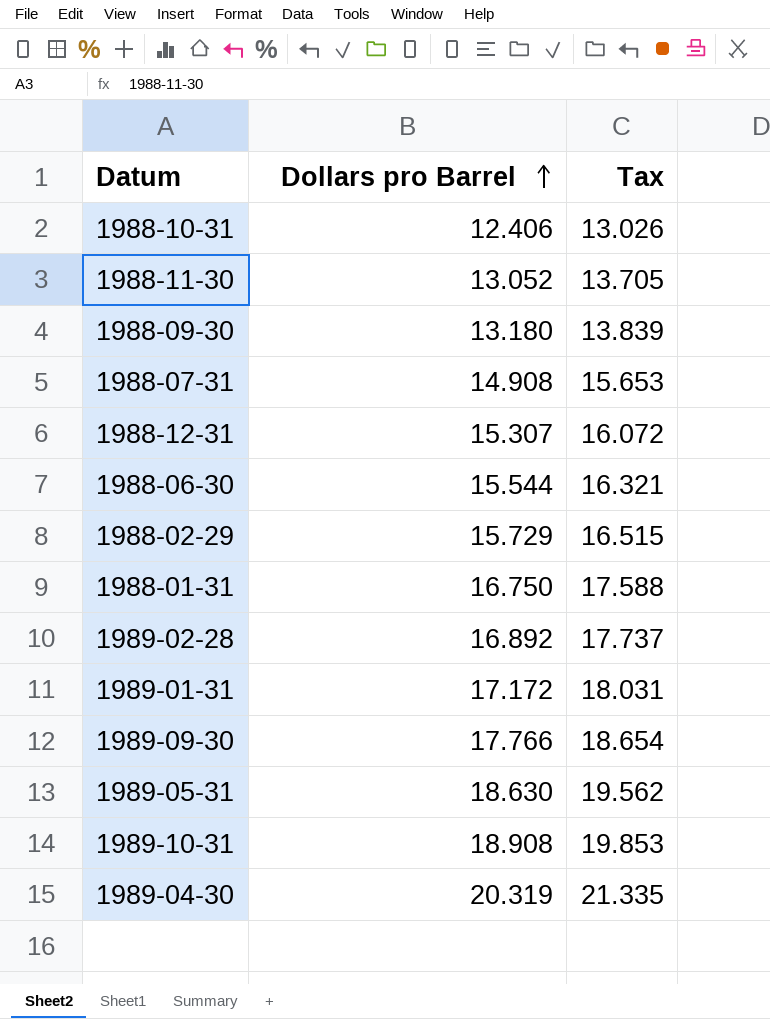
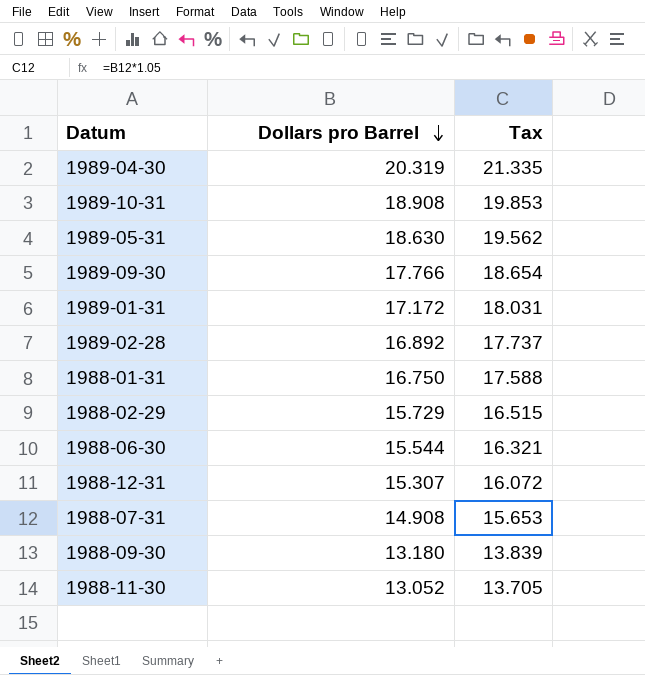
row order: Dollars pro Barrel ascending -> Dollars pro Barrel descending
row 1988-10-31: 12.406 | 13.026 -> none

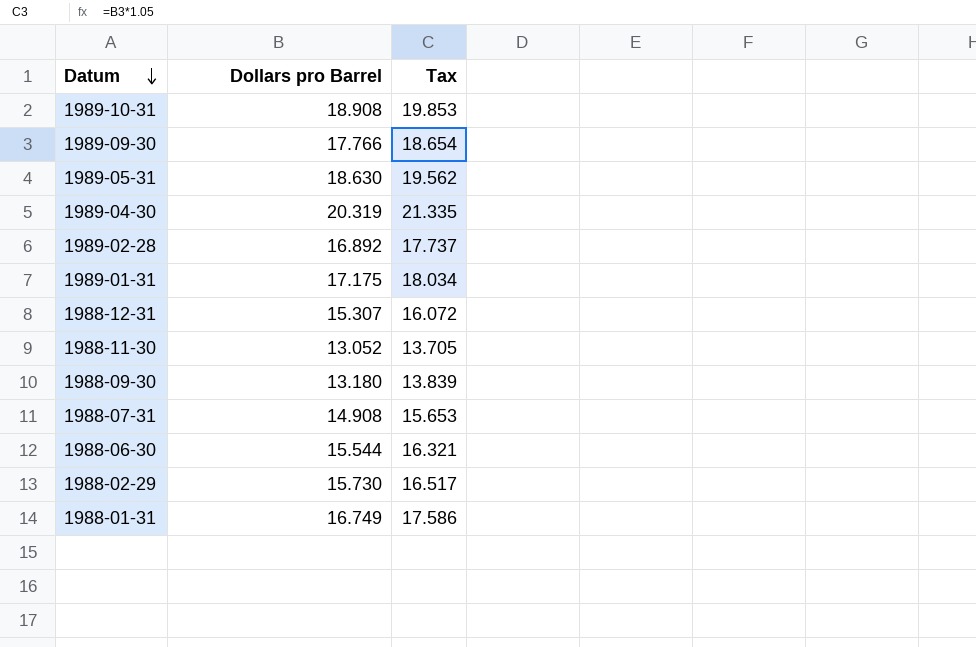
row order: Dollars pro Barrel descending -> Datum descending
1989-01-31 | Dollars pro Barrel: 17.172 -> 17.175
1989-01-31 | Tax: 18.031 -> 18.034
1988-02-29 | Dollars pro Barrel: 15.729 -> 15.730
1988-02-29 | Tax: 16.515 -> 16.517
1988-01-31 | Dollars pro Barrel: 16.750 -> 16.749
1988-01-31 | Tax: 17.588 -> 17.586

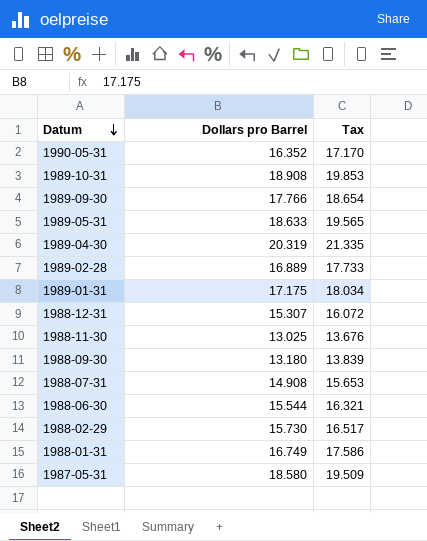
row 1990-05-31: none -> 16.352 | 17.170
1989-05-31 | Dollars pro Barrel: 18.630 -> 18.633
1989-05-31 | Tax: 19.562 -> 19.565
1989-02-28 | Dollars pro Barrel: 16.892 -> 16.889
1989-02-28 | Tax: 17.737 -> 17.733
1988-11-30 | Dollars pro Barrel: 13.052 -> 13.025
1988-11-30 | Tax: 13.705 -> 13.676
row 1987-05-31: none -> 18.580 | 19.509

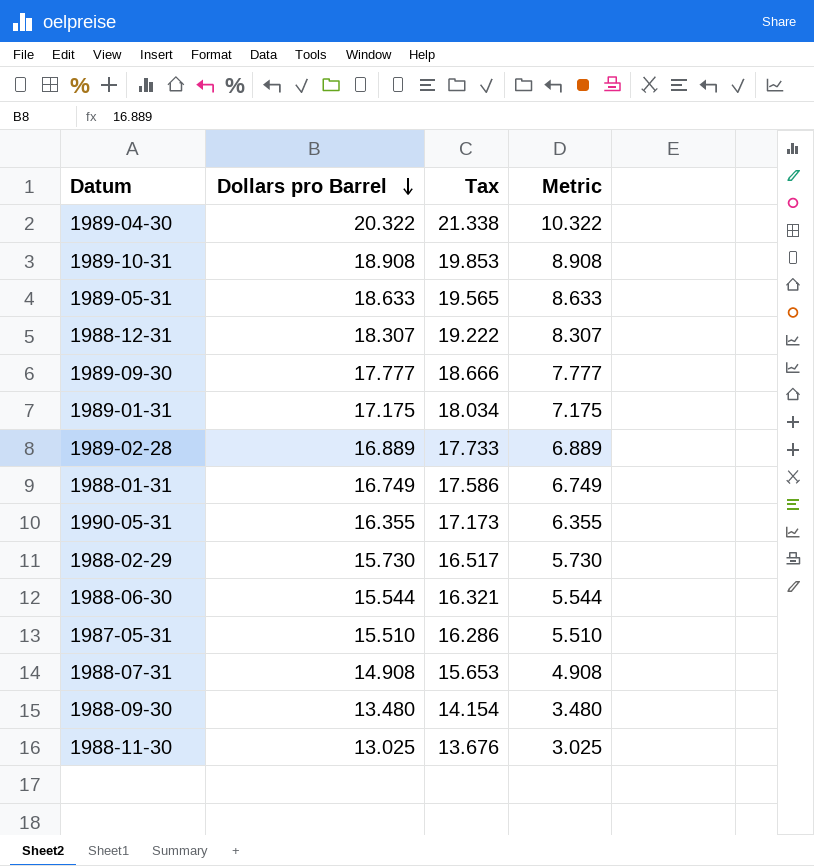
row order: Datum descending -> Dollars pro Barrel descending
column Metric | formula: none -> [Dollars pro Barrel] - 10
1989-04-30 | Dollars pro Barrel: 20.319 -> 20.322
1989-04-30 | Tax: 21.335 -> 21.338
1988-12-31 | Dollars pro Barrel: 15.307 -> 18.307
1988-12-31 | Tax: 16.072 -> 19.222
1989-09-30 | Dollars pro Barrel: 17.766 -> 17.777
1989-09-30 | Tax: 18.654 -> 18.666
1990-05-31 | Dollars pro Barrel: 16.352 -> 16.355
1990-05-31 | Tax: 17.170 -> 17.173
1987-05-31 | Dollars pro Barrel: 18.580 -> 15.510
1987-05-31 | Tax: 19.509 -> 16.286
1988-09-30 | Dollars pro Barrel: 13.180 -> 13.480
1988-09-30 | Tax: 13.839 -> 14.154

